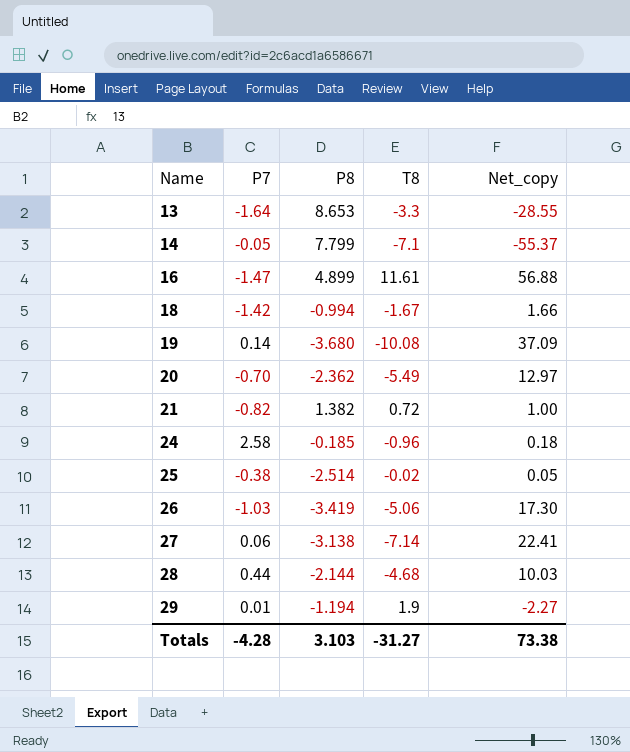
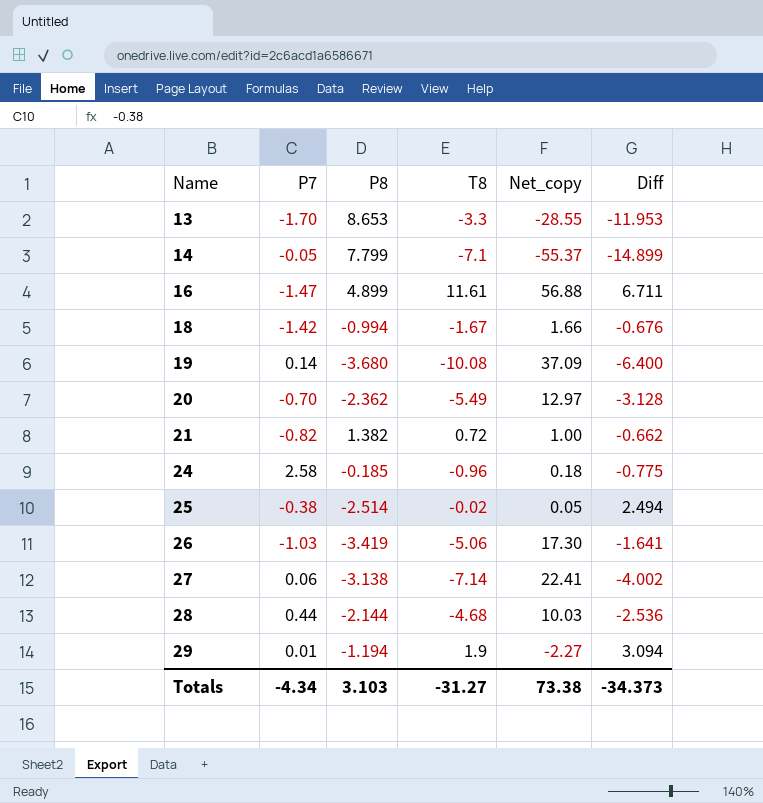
column Diff | formula: none -> [T8] - [P8]
13 | P7: -1.64 -> -1.70
Totals | P7: -4.28 -> -4.34

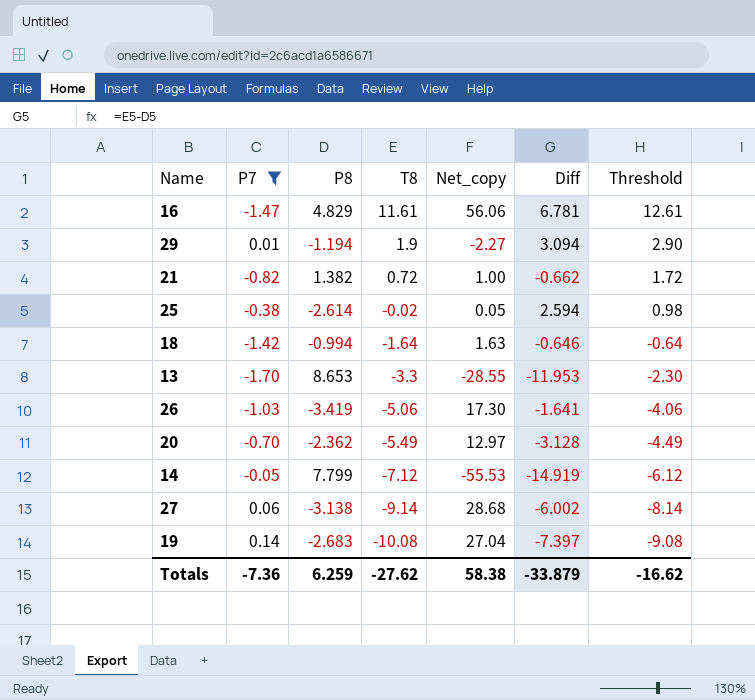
filter: none -> P7 <= 0.14
row order: Name ascending -> T8 descending
column Threshold | formula: none -> [T8] + 1
16 | P8: 4.899 -> 4.829
16 | Net_copy: 56.88 -> 56.06
16 | Diff: 6.711 -> 6.781
25 | P8: -2.514 -> -2.614
25 | Diff: 2.494 -> 2.594
18 | T8: -1.67 -> -1.64
18 | Net_copy: 1.66 -> 1.63
18 | Diff: -0.676 -> -0.646
14 | T8: -7.1 -> -7.12
14 | Net_copy: -55.37 -> -55.53
14 | Diff: -14.899 -> -14.919
27 | T8: -7.14 -> -9.14
27 | Net_copy: 22.41 -> 28.68
27 | Diff: -4.002 -> -6.002
19 | P8: -3.680 -> -2.683
19 | Net_copy: 37.09 -> 27.04
19 | Diff: -6.400 -> -7.397
Totals | P7: -4.34 -> -7.36
Totals | P8: 3.103 -> 6.259
Totals | T8: -31.27 -> -27.62
Totals | Net_copy: 73.38 -> 58.38
Totals | Diff: -34.373 -> -33.879

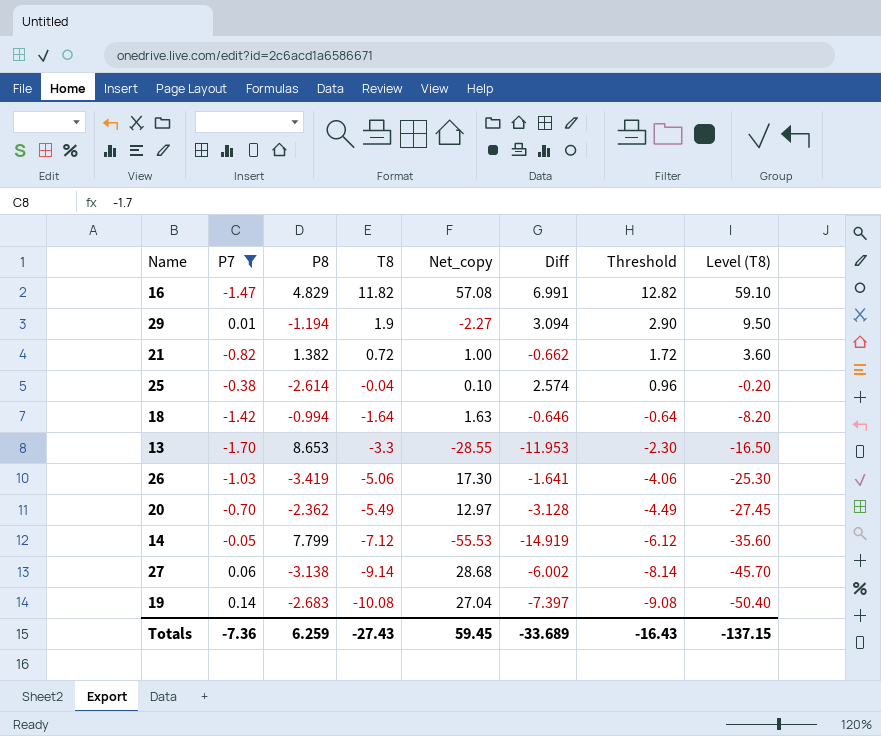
column Level (T8) | formula: none -> [T8] * 5
16 | T8: 11.61 -> 11.82
16 | Net_copy: 56.06 -> 57.08
16 | Diff: 6.781 -> 6.991
16 | Threshold: 12.61 -> 12.82
25 | T8: -0.02 -> -0.04
25 | Net_copy: 0.05 -> 0.10
25 | Diff: 2.594 -> 2.574
25 | Threshold: 0.98 -> 0.96
Totals | T8: -27.62 -> -27.43
Totals | Net_copy: 58.38 -> 59.45
Totals | Diff: -33.879 -> -33.689
Totals | Threshold: -16.62 -> -16.43

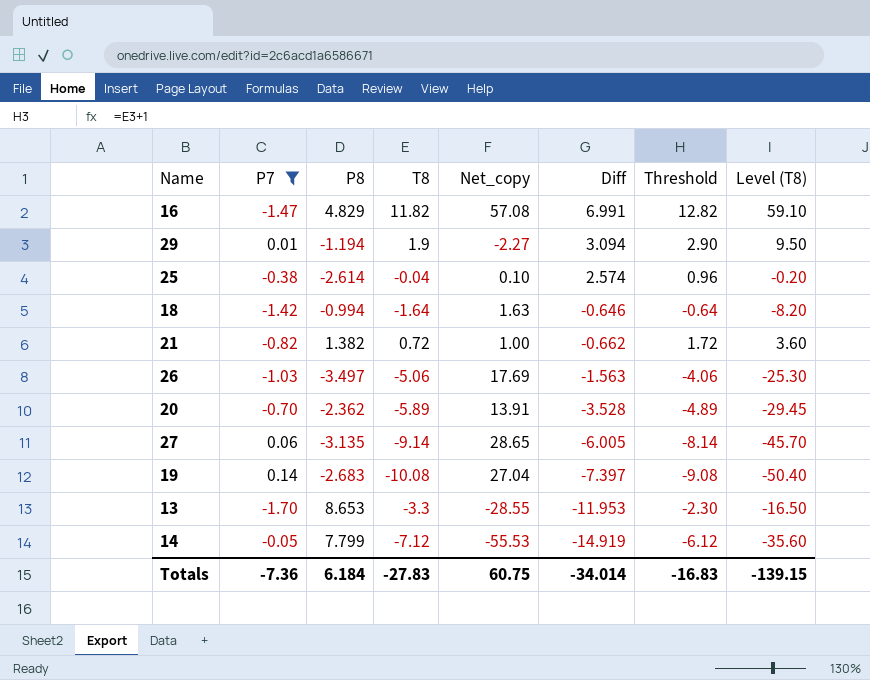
row order: T8 descending -> Diff descending
26 | P8: -3.419 -> -3.497
26 | Net_copy: 17.30 -> 17.69
26 | Diff: -1.641 -> -1.563
20 | T8: -5.49 -> -5.89
20 | Net_copy: 12.97 -> 13.91
20 | Diff: -3.128 -> -3.528
20 | Threshold: -4.49 -> -4.89
20 | Level (T8): -27.45 -> -29.45
27 | P8: -3.138 -> -3.135
27 | Net_copy: 28.68 -> 28.65
27 | Diff: -6.002 -> -6.005
Totals | P8: 6.259 -> 6.184
Totals | T8: -27.43 -> -27.83
Totals | Net_copy: 59.45 -> 60.75
Totals | Diff: -33.689 -> -34.014
Totals | Threshold: -16.43 -> -16.83
Totals | Level (T8): -137.15 -> -139.15

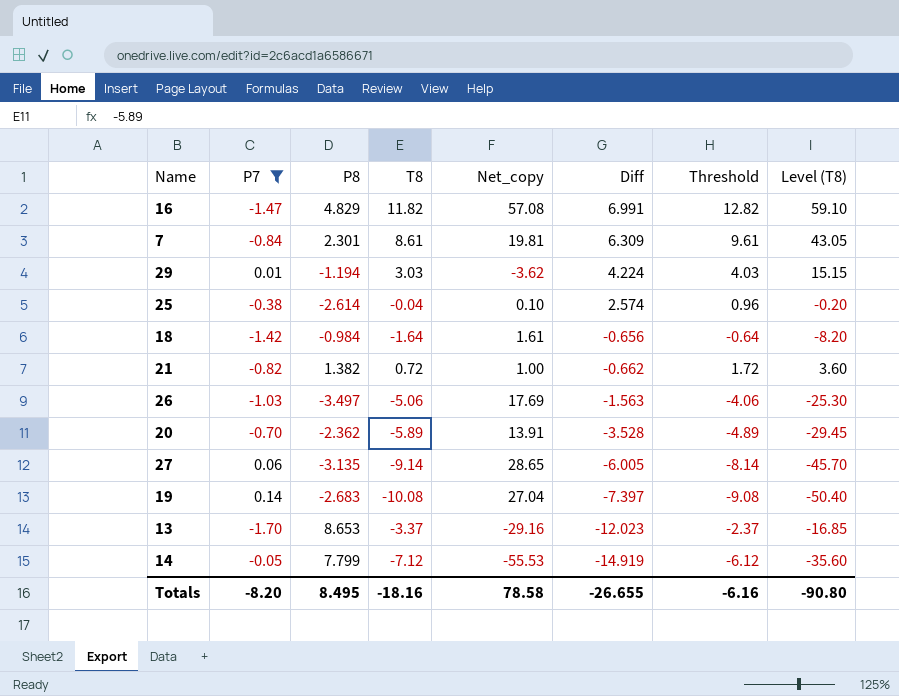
row 7: none -> -0.84 | 2.301 | 8.61 | 19.81 | 6.309 | 9.61 | 43.05
29 | T8: 1.9 -> 3.03
29 | Net_copy: -2.27 -> -3.62
29 | Diff: 3.094 -> 4.224
29 | Threshold: 2.90 -> 4.03
29 | Level (T8): 9.50 -> 15.15
18 | P8: -0.994 -> -0.984
18 | Net_copy: 1.63 -> 1.61
18 | Diff: -0.646 -> -0.656
13 | T8: -3.3 -> -3.37
13 | Net_copy: -28.55 -> -29.16
13 | Diff: -11.953 -> -12.023
13 | Threshold: -2.30 -> -2.37
13 | Level (T8): -16.50 -> -16.85
Totals | P7: -7.36 -> -8.20
Totals | P8: 6.184 -> 8.495
Totals | T8: -27.83 -> -18.16
Totals | Net_copy: 60.75 -> 78.58
Totals | Diff: -34.014 -> -26.655
Totals | Threshold: -16.83 -> -6.16
Totals | Level (T8): -139.15 -> -90.80

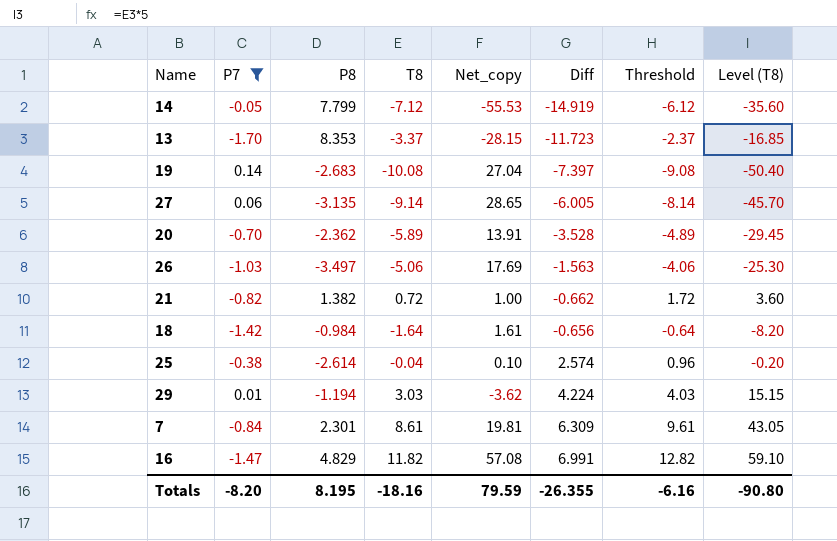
row order: Diff descending -> Diff ascending
13 | P8: 8.653 -> 8.353
13 | Net_copy: -29.16 -> -28.15
13 | Diff: -12.023 -> -11.723
Totals | P8: 8.495 -> 8.195
Totals | Net_copy: 78.58 -> 79.59
Totals | Diff: -26.655 -> -26.355

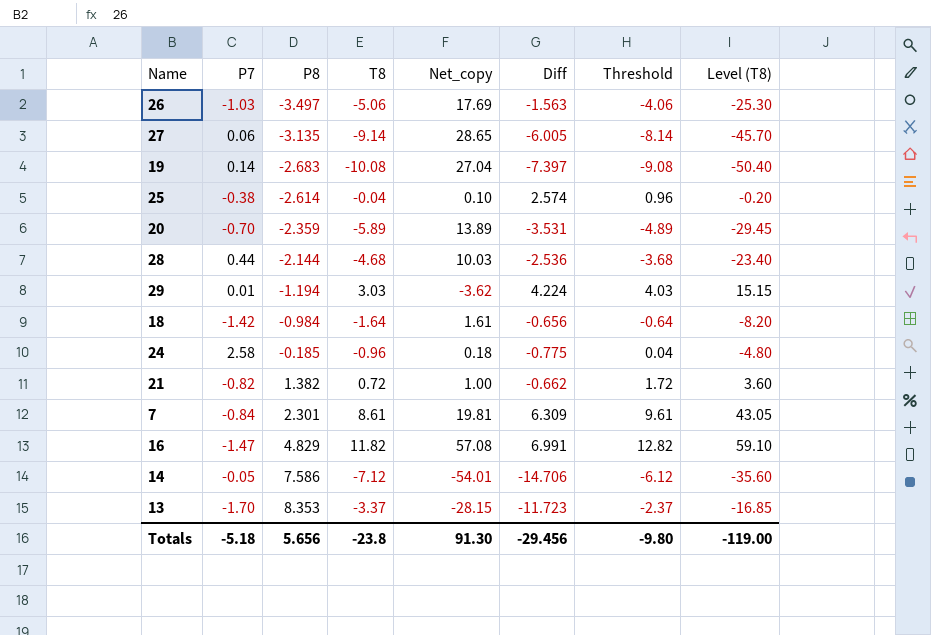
filter: P7 <= 0.14 -> none
row order: Diff ascending -> P8 ascending
20 | P8: -2.362 -> -2.359
20 | Net_copy: 13.91 -> 13.89
20 | Diff: -3.528 -> -3.531
14 | P8: 7.799 -> 7.586
14 | Net_copy: -55.53 -> -54.01
14 | Diff: -14.919 -> -14.706
Totals | P7: -8.20 -> -5.18
Totals | P8: 8.195 -> 5.656
Totals | T8: -18.16 -> -23.8
Totals | Net_copy: 79.59 -> 91.30
Totals | Diff: -26.355 -> -29.456
Totals | Threshold: -6.16 -> -9.80
Totals | Level (T8): -90.80 -> -119.00

